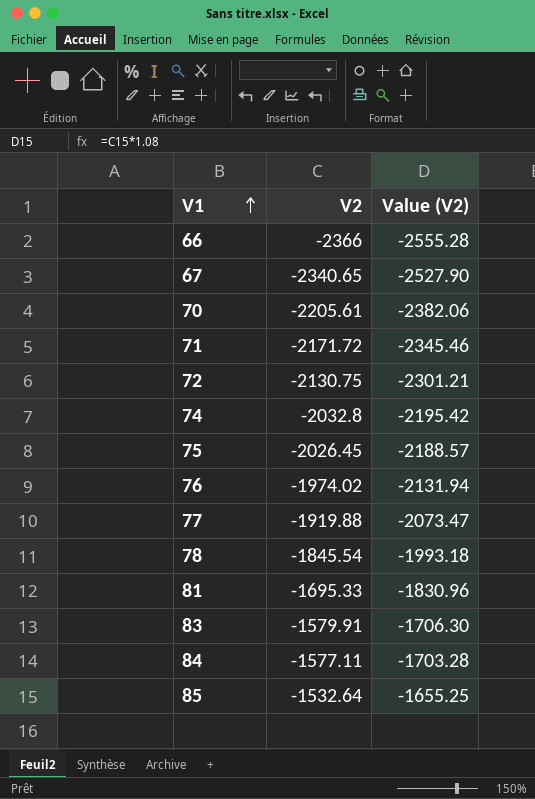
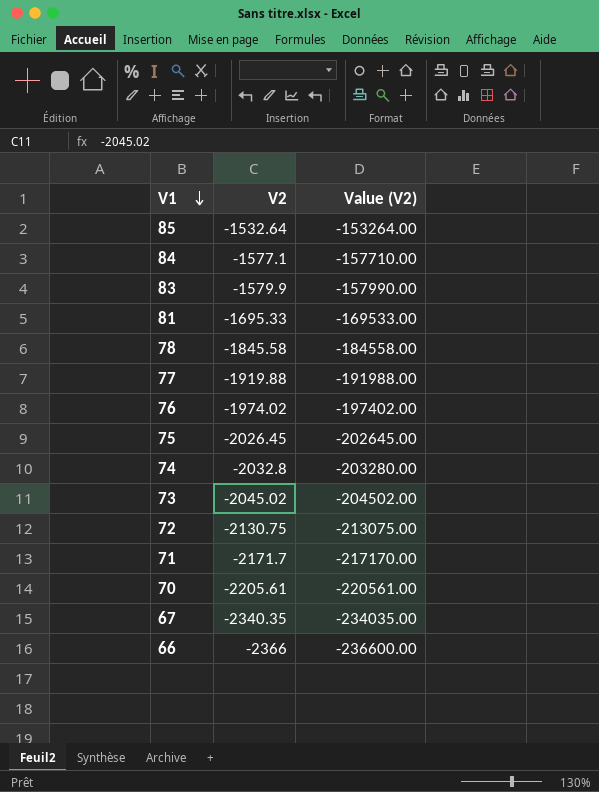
row order: V1 ascending -> V1 descending
column Value (V2) | formula: [V2] * 1.08 -> [V2] * 100
84 | V2: -1577.11 -> -1577.1
83 | V2: -1579.91 -> -1579.9
78 | V2: -1845.54 -> -1845.58
row 73: none -> -2045.02 | -204502.00
71 | V2: -2171.72 -> -2171.7
67 | V2: -2340.65 -> -2340.35

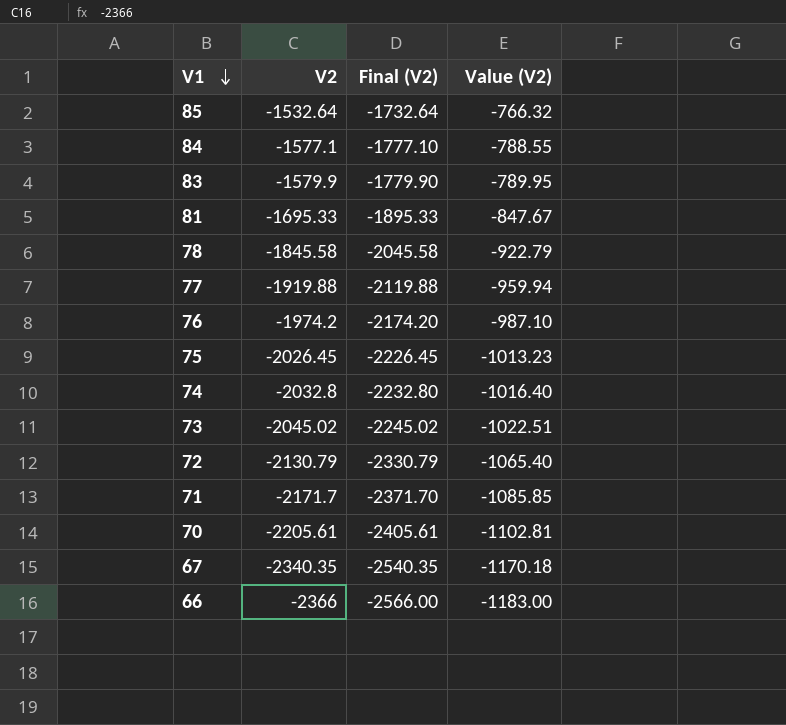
column Final (V2) | formula: none -> [V2] - 200
column Value (V2) | formula: [V2] * 100 -> [V2] * 0.5
76 | V2: -1974.02 -> -1974.2
72 | V2: -2130.75 -> -2130.79

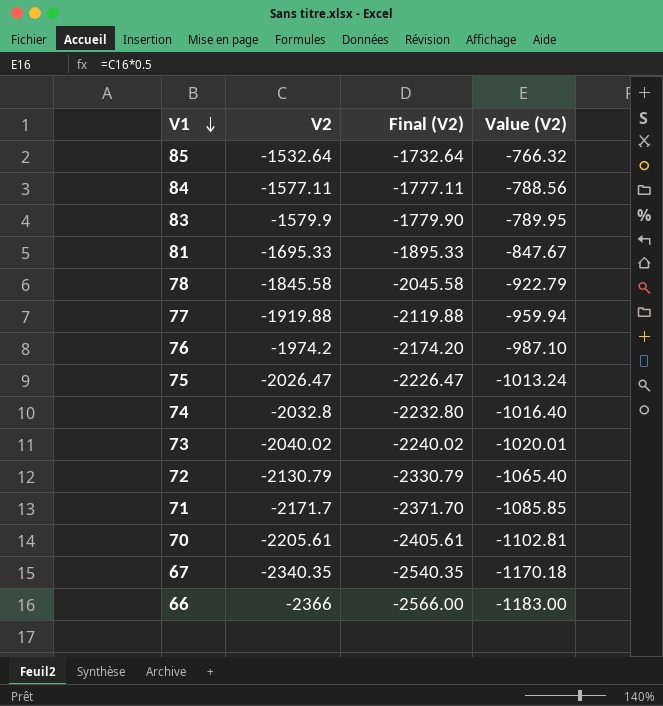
84 | V2: -1577.1 -> -1577.11
84 | Final (V2): -1777.10 -> -1777.11
84 | Value (V2): -788.55 -> -788.56
75 | V2: -2026.45 -> -2026.47
75 | Final (V2): -2226.45 -> -2226.47
75 | Value (V2): -1013.23 -> -1013.24
73 | V2: -2045.02 -> -2040.02
73 | Final (V2): -2245.02 -> -2240.02
73 | Value (V2): -1022.51 -> -1020.01

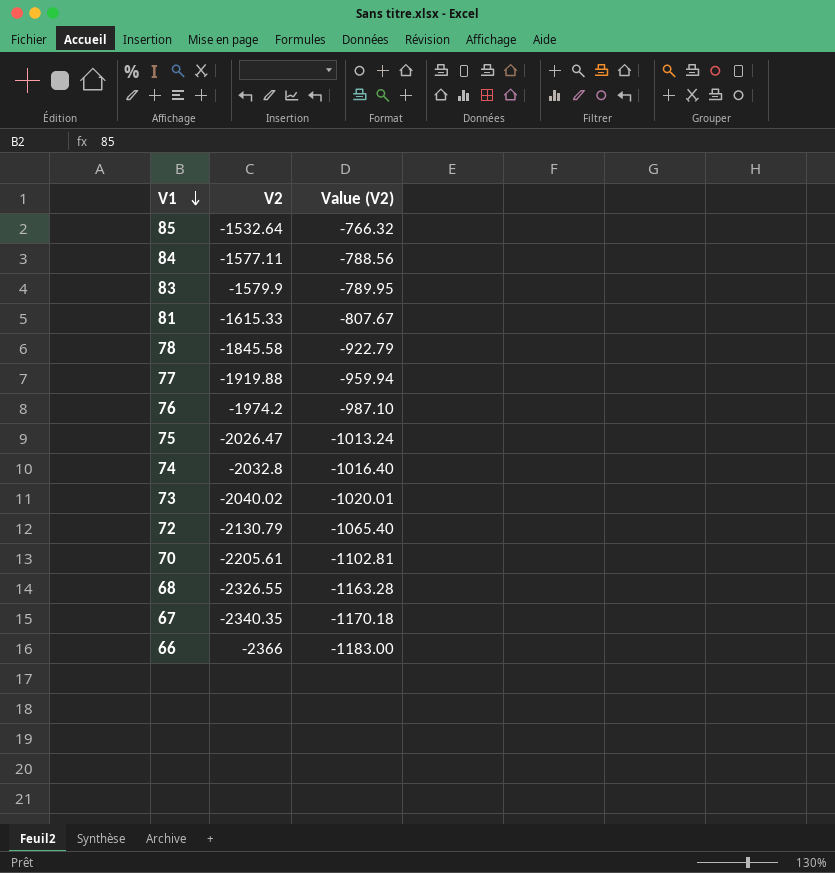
column Final (V2) | formula: [V2] - 200 -> none
row 71: -2171.7 | -2371.70 | -1085.85 -> none
81 | V2: -1695.33 -> -1615.33
81 | Value (V2): -847.67 -> -807.67
row 68: none -> -2326.55 | -1163.28

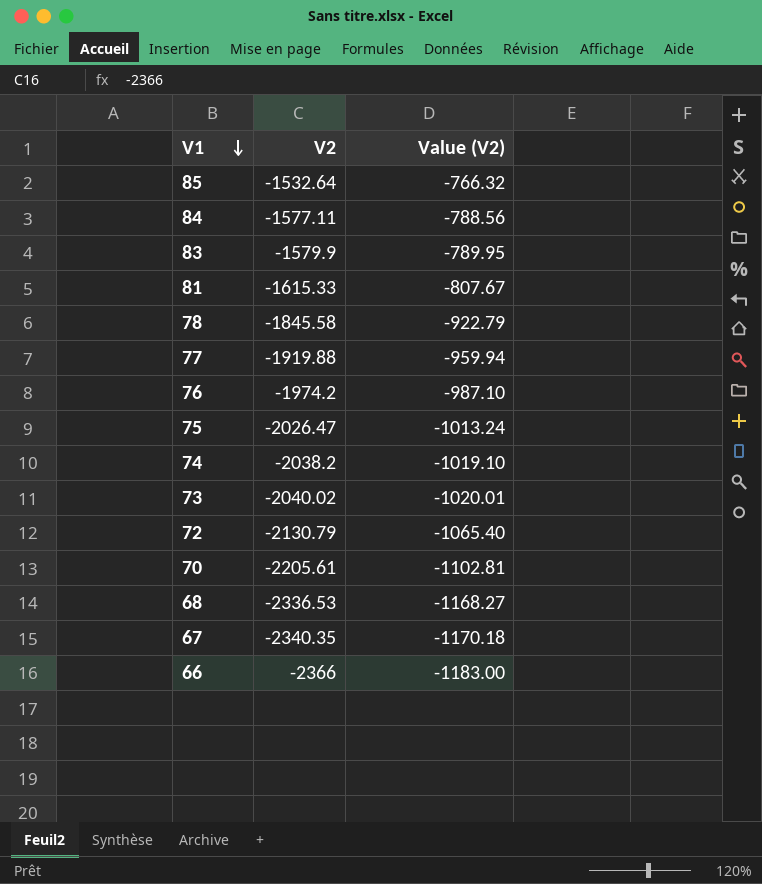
74 | V2: -2032.8 -> -2038.2
74 | Value (V2): -1016.40 -> -1019.10
68 | V2: -2326.55 -> -2336.53
68 | Value (V2): -1163.28 -> -1168.27

